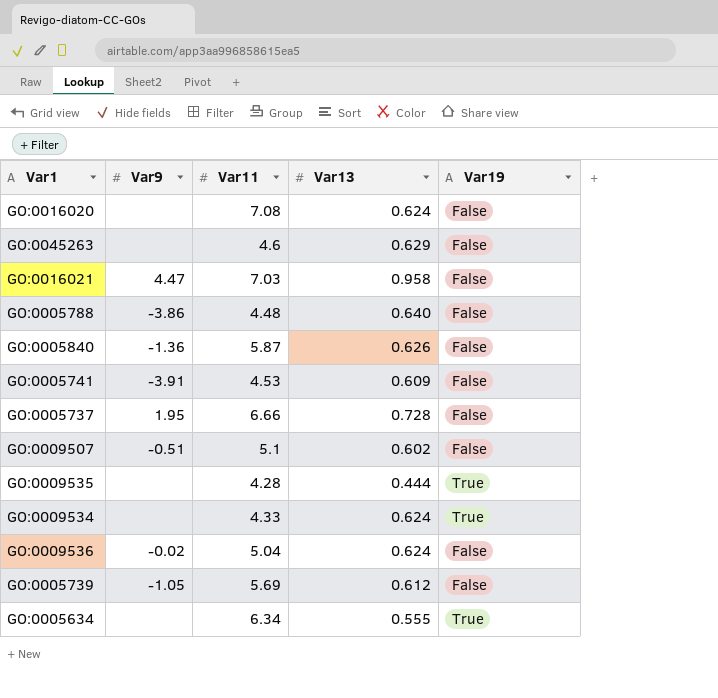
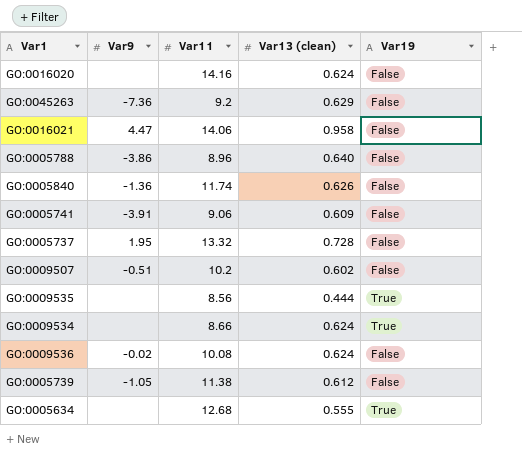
column name: Var13 -> Var13 (clean)
GO:0016020 | Var11: 7.08 -> 14.16
GO:0045263 | Var9: none -> -7.36
GO:0045263 | Var11: 4.6 -> 9.2
GO:0016021 | Var11: 7.03 -> 14.06
GO:0005788 | Var11: 4.48 -> 8.96
GO:0005840 | Var11: 5.87 -> 11.74
GO:0005741 | Var11: 4.53 -> 9.06
GO:0005737 | Var11: 6.66 -> 13.32
GO:0009507 | Var11: 5.1 -> 10.2
GO:0009535 | Var11: 4.28 -> 8.56
GO:0009534 | Var11: 4.33 -> 8.66
GO:0009536 | Var11: 5.04 -> 10.08
GO:0005739 | Var11: 5.69 -> 11.38
GO:0005634 | Var11: 6.34 -> 12.68

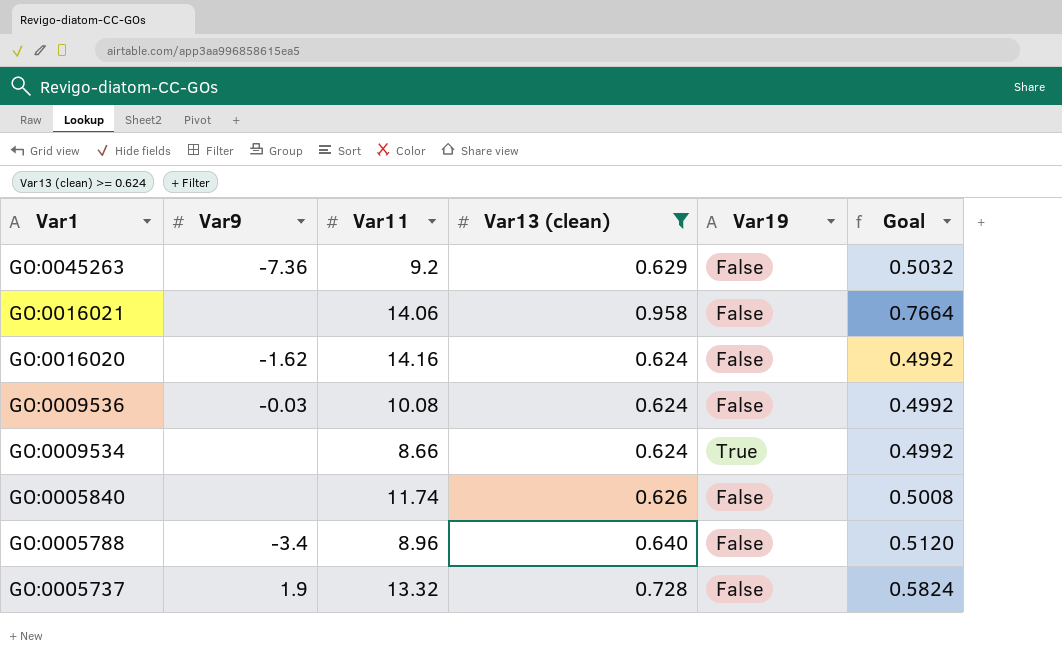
filter: none -> Var13 (clean) >= 0.624
row order: none -> Var1 descending
column Goal | formula: none -> [Var13 (clean)] * 0.8
GO:0016021 | Var9: 4.47 -> none
GO:0016020 | Var9: none -> -1.62
GO:0009536 | Var9: -0.02 -> -0.03
GO:0005840 | Var9: -1.36 -> none
GO:0005788 | Var9: -3.86 -> -3.4
GO:0005737 | Var9: 1.95 -> 1.9

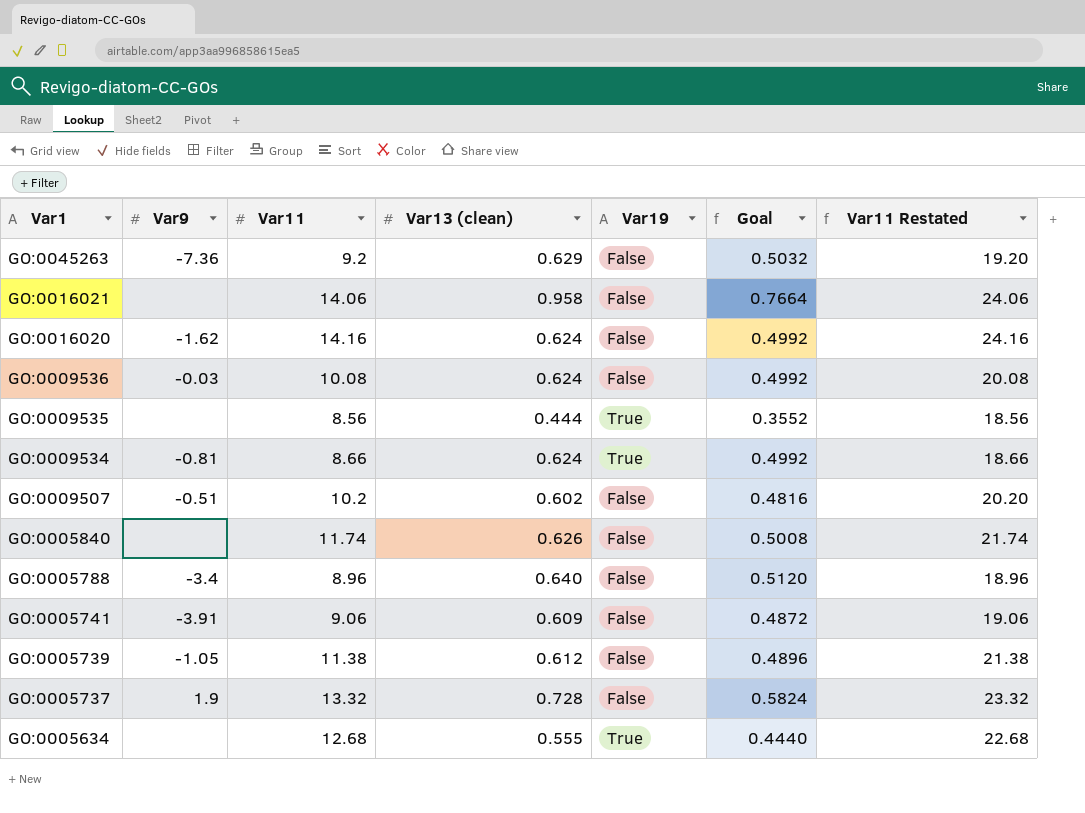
filter: Var13 (clean) >= 0.624 -> none
column Var11 Restated | formula: none -> [Var11] + 10
GO:0009534 | Var9: none -> -0.81

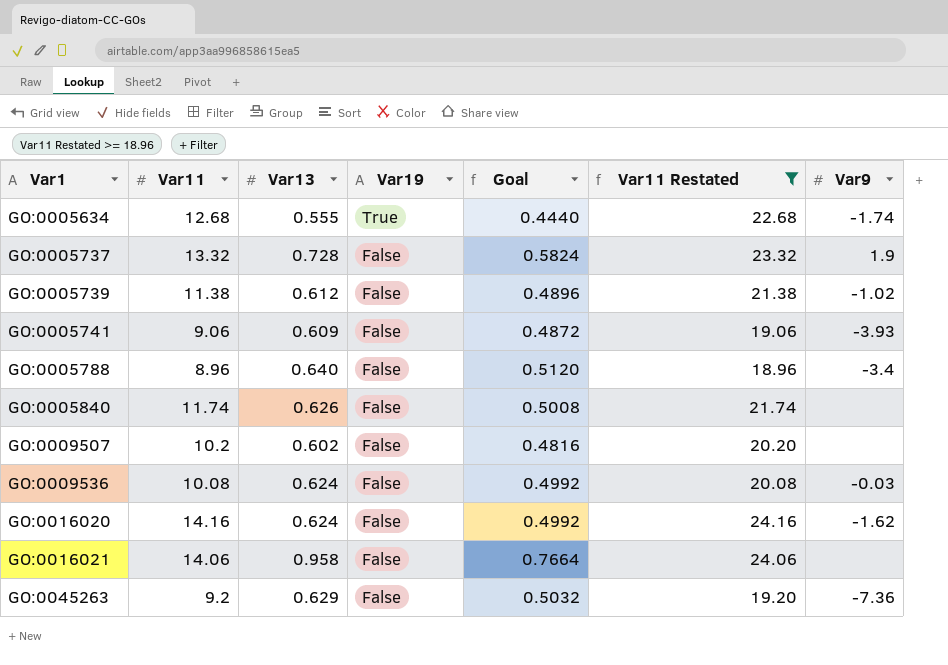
filter: none -> Var11 Restated >= 18.96
row order: Var1 descending -> Var1 ascending
column name: Var13 (clean) -> Var13
column Var9 | position: 2 -> 7
GO:0005634 | Var9: none -> -1.74
GO:0005739 | Var9: -1.05 -> -1.02
GO:0005741 | Var9: -3.91 -> -3.93
GO:0009507 | Var9: -0.51 -> none

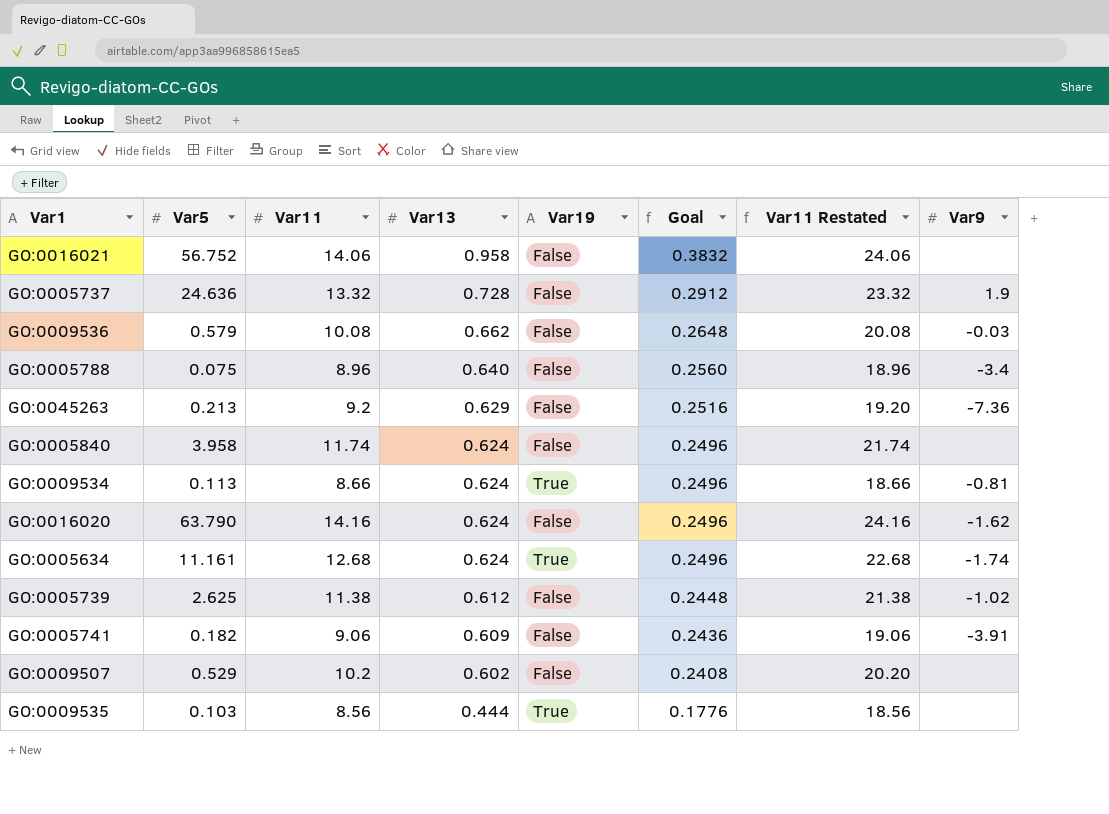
filter: Var11 Restated >= 18.96 -> none
row order: Var1 ascending -> Var13 descending
column Var5 | position: none -> 2
column Goal | formula: [Var13] * 0.8 -> [Var13] * 0.4
GO:0009536 | Var13: 0.624 -> 0.662
GO:0005840 | Var13: 0.626 -> 0.624
GO:0005634 | Var13: 0.555 -> 0.624
GO:0005741 | Var9: -3.93 -> -3.91

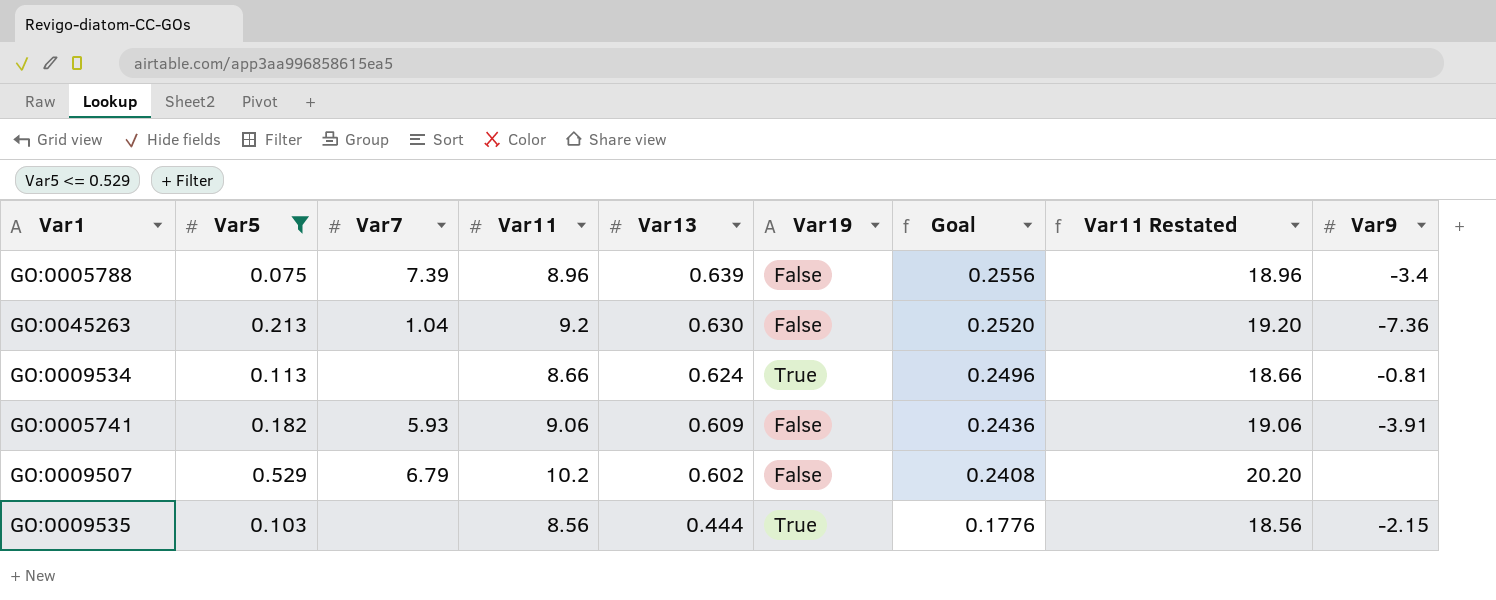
filter: none -> Var5 <= 0.529
column Var7 | position: none -> 3
GO:0005788 | Var13: 0.640 -> 0.639
GO:0005788 | Goal: 0.2560 -> 0.2556
GO:0045263 | Var13: 0.629 -> 0.630
GO:0045263 | Goal: 0.2516 -> 0.2520
GO:0009535 | Var9: none -> -2.15

